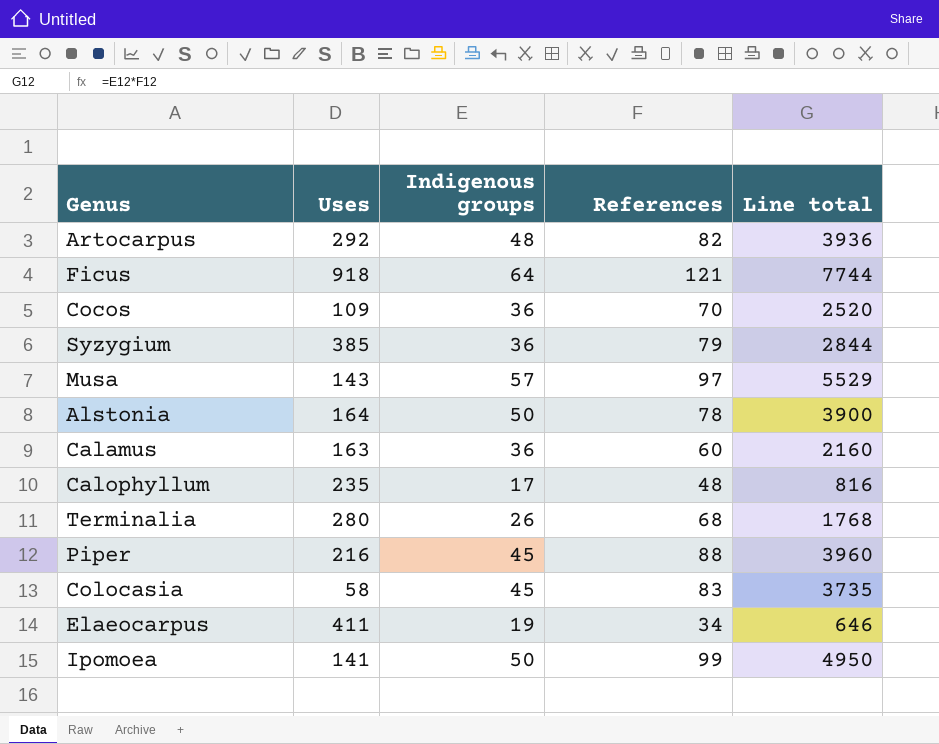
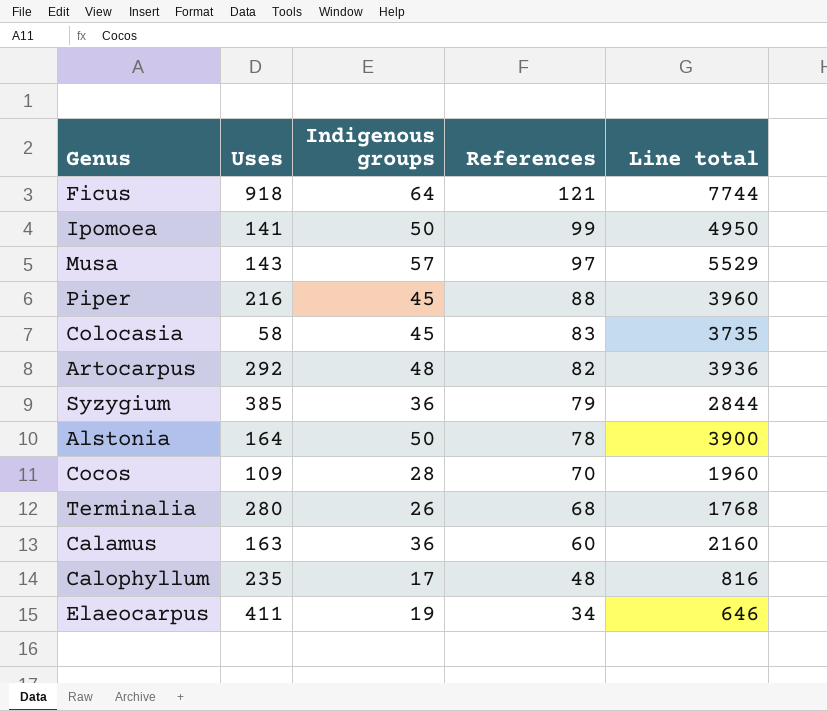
row order: none -> References descending
Cocos | Indigenous groups: 36 -> 28
Cocos | Line total: 2520 -> 1960

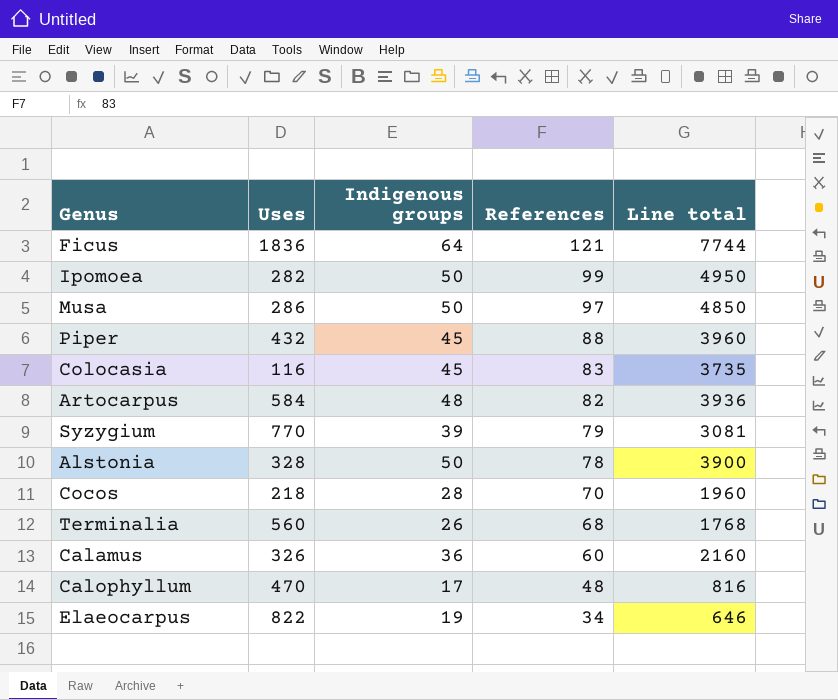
Ficus | Uses: 918 -> 1836
Ipomoea | Uses: 141 -> 282
Musa | Uses: 143 -> 286
Musa | Indigenous groups: 57 -> 50
Musa | Line total: 5529 -> 4850
Piper | Uses: 216 -> 432
Colocasia | Uses: 58 -> 116
Artocarpus | Uses: 292 -> 584
Syzygium | Uses: 385 -> 770
Syzygium | Indigenous groups: 36 -> 39
Syzygium | Line total: 2844 -> 3081
Alstonia | Uses: 164 -> 328
Cocos | Uses: 109 -> 218
Terminalia | Uses: 280 -> 560
Calamus | Uses: 163 -> 326
Calophyllum | Uses: 235 -> 470
Elaeocarpus | Uses: 411 -> 822

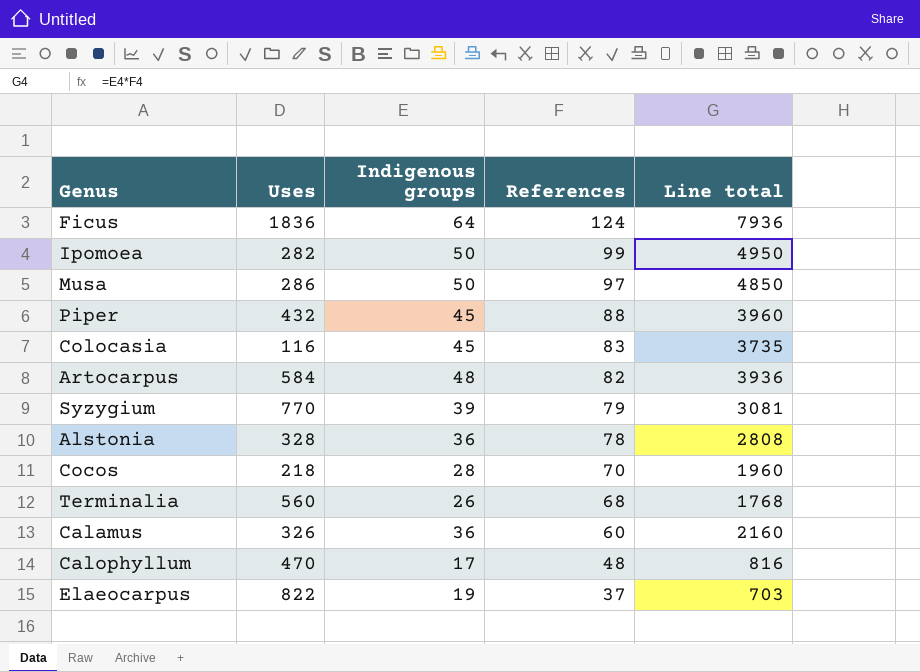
Ficus | References: 121 -> 124
Ficus | Line total: 7744 -> 7936
Alstonia | Indigenous groups: 50 -> 36
Alstonia | Line total: 3900 -> 2808
Elaeocarpus | References: 34 -> 37
Elaeocarpus | Line total: 646 -> 703

